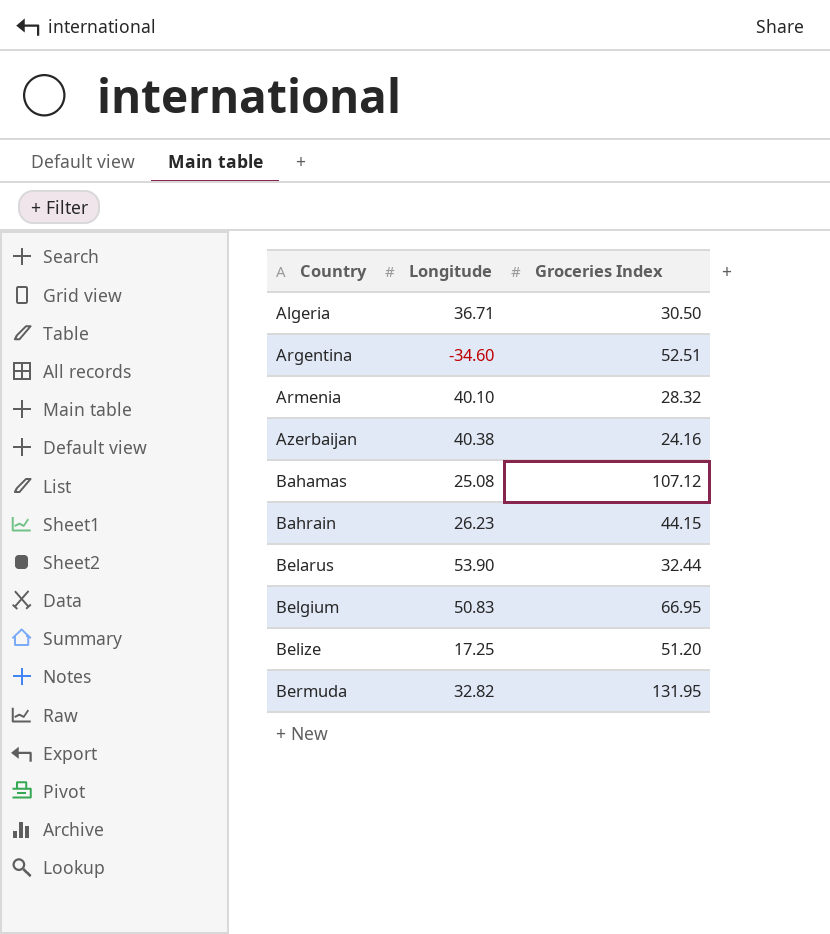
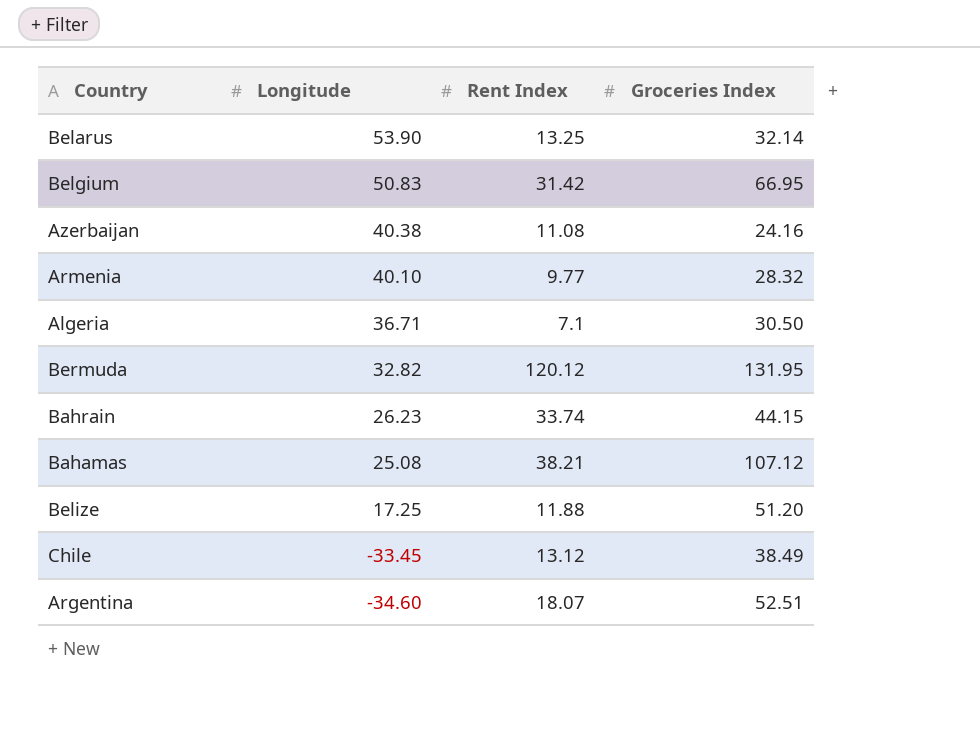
row order: Country ascending -> Longitude descending
column Rent Index | position: none -> 3
Belarus | Groceries Index: 32.44 -> 32.14
row Chile: none -> -33.45 | 13.12 | 38.49

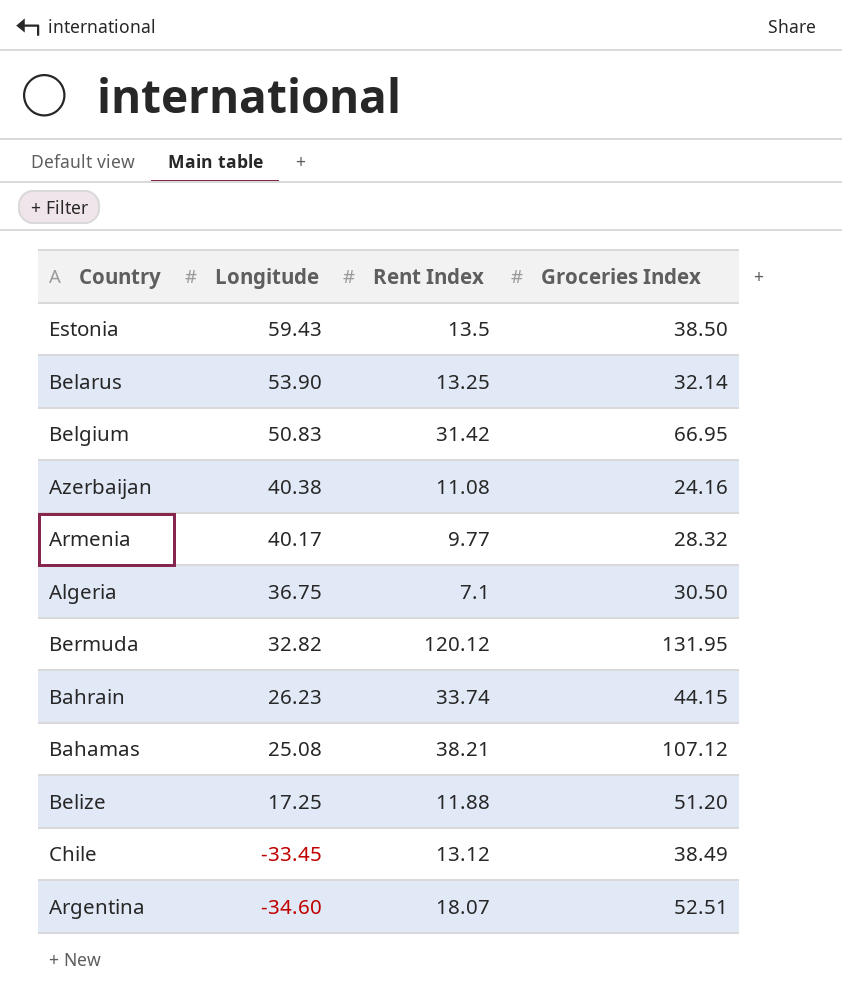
row Estonia: none -> 59.43 | 13.5 | 38.50
Armenia | Longitude: 40.10 -> 40.17
Algeria | Longitude: 36.71 -> 36.75

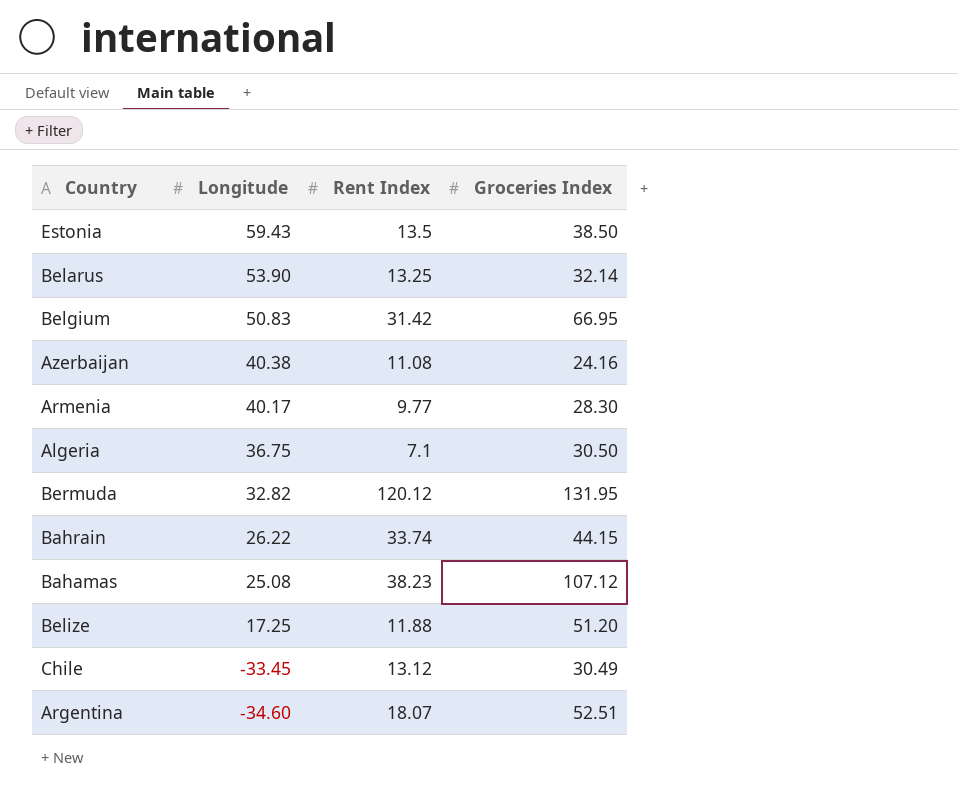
Armenia | Groceries Index: 28.32 -> 28.30
Bahrain | Longitude: 26.23 -> 26.22
Bahamas | Rent Index: 38.21 -> 38.23
Chile | Groceries Index: 38.49 -> 30.49

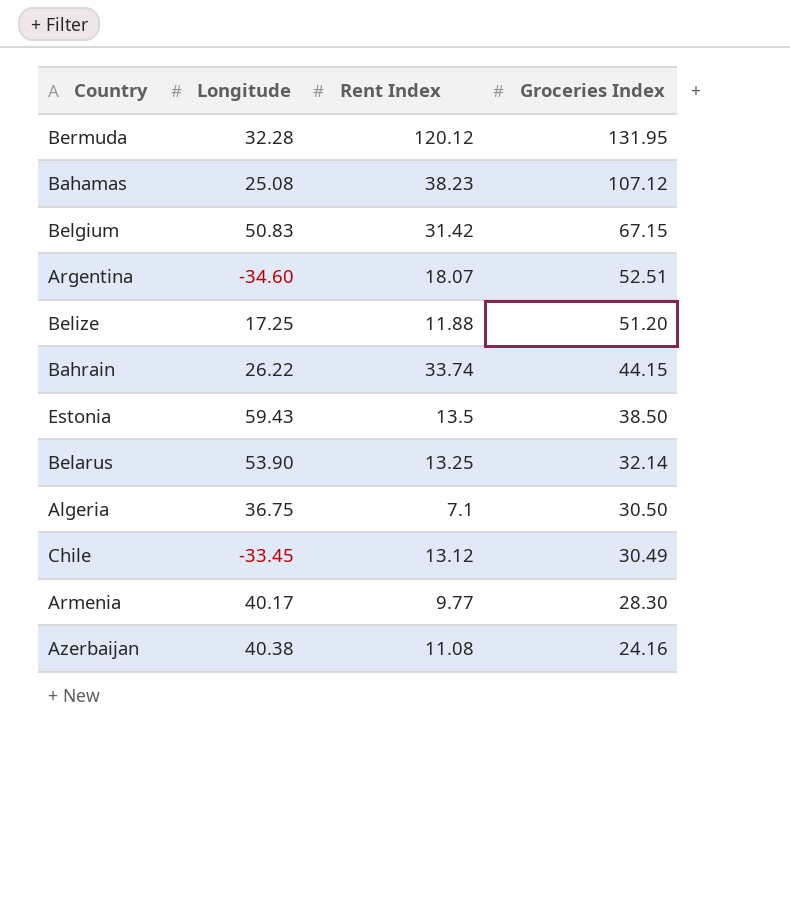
row order: Longitude descending -> Groceries Index descending
Bermuda | Longitude: 32.82 -> 32.28
Belgium | Groceries Index: 66.95 -> 67.15

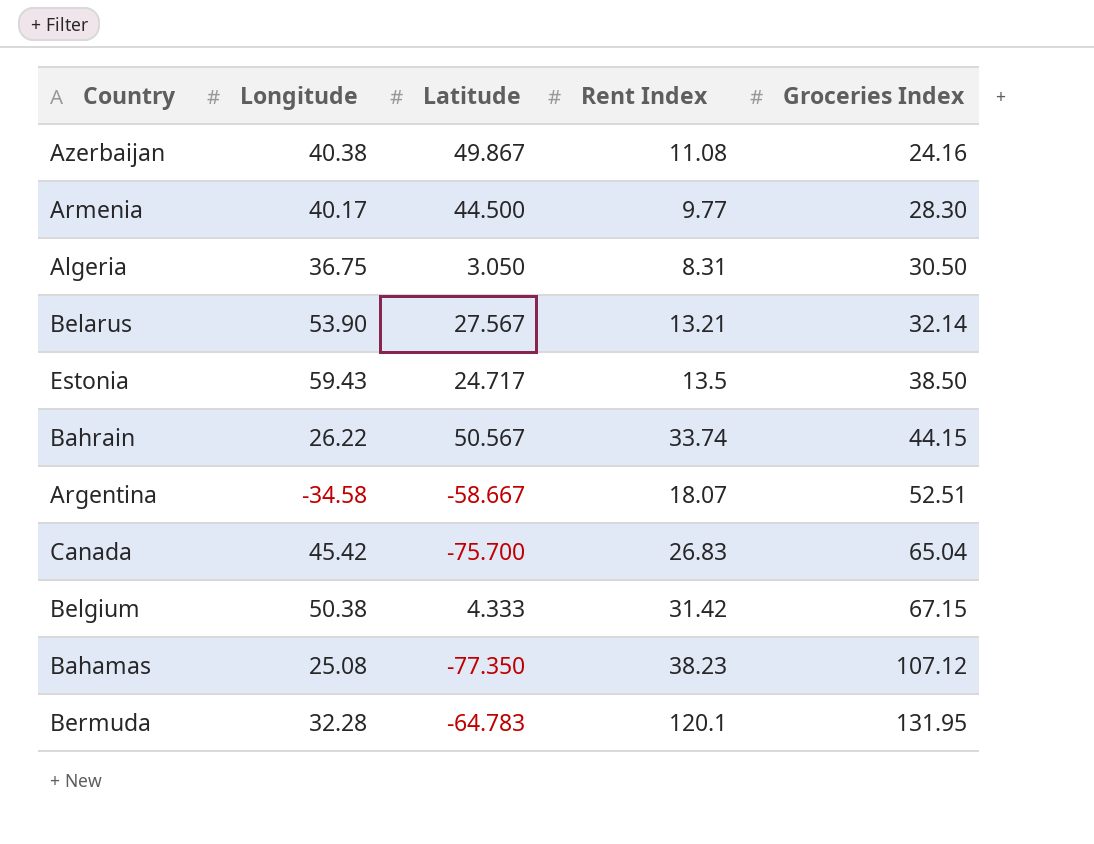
row order: Groceries Index descending -> Groceries Index ascending
column Latitude | position: none -> 3
row Belize: 17.25 | 11.88 | 51.20 -> none
row Chile: -33.45 | 13.12 | 30.49 -> none
Algeria | Rent Index: 7.1 -> 8.31
Belarus | Rent Index: 13.25 -> 13.21
Argentina | Longitude: -34.60 -> -34.58
row Canada: none -> 45.42 | -75.700 | 26.83 | 65.04
Belgium | Longitude: 50.83 -> 50.38
Bermuda | Rent Index: 120.12 -> 120.1

